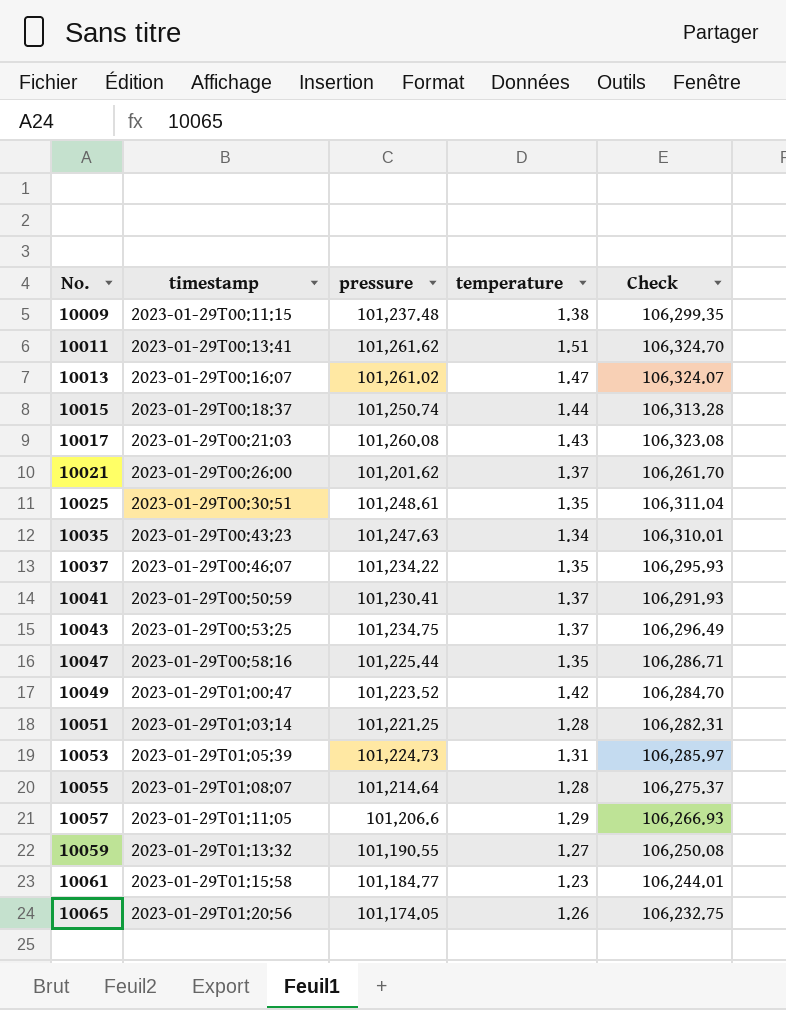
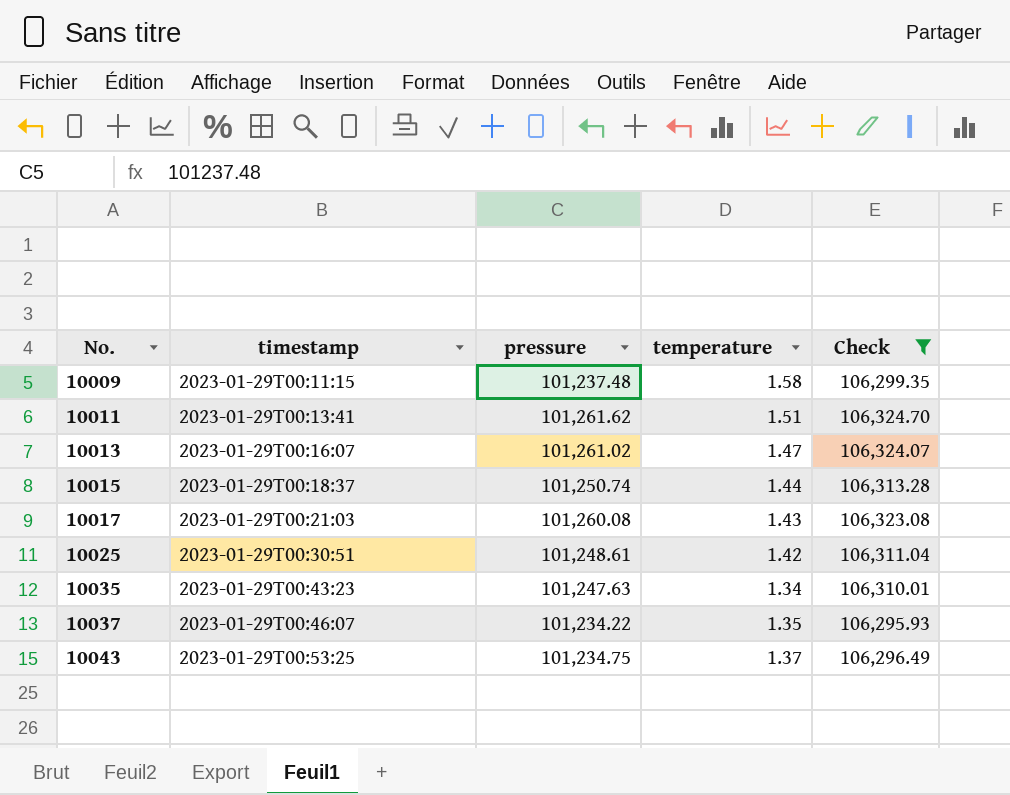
filter: none -> Check >= 106,295.93
10009 | temperature: 1.38 -> 1.58
10025 | temperature: 1.35 -> 1.42

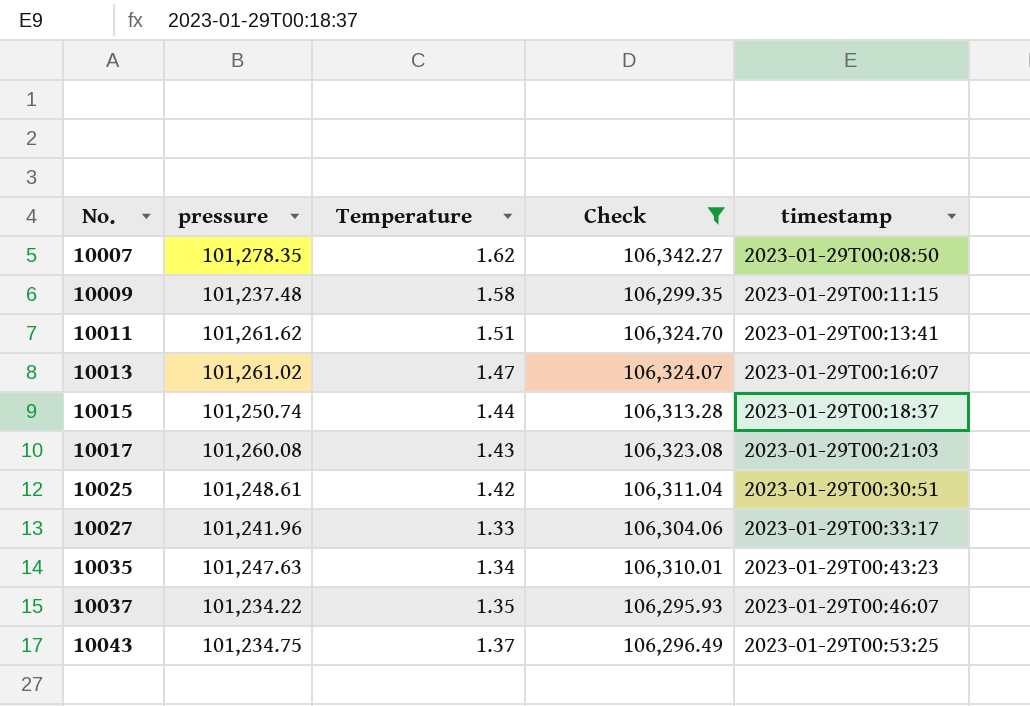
column name: temperature -> Temperature
column timestamp | position: 2 -> 5
row 10007: none -> 101,278.35 | 1.62 | 106,342.27 | 2023-01-29T00:08:50
row 10027: none -> 101,241.96 | 1.33 | 106,304.06 | 2023-01-29T00:33:17

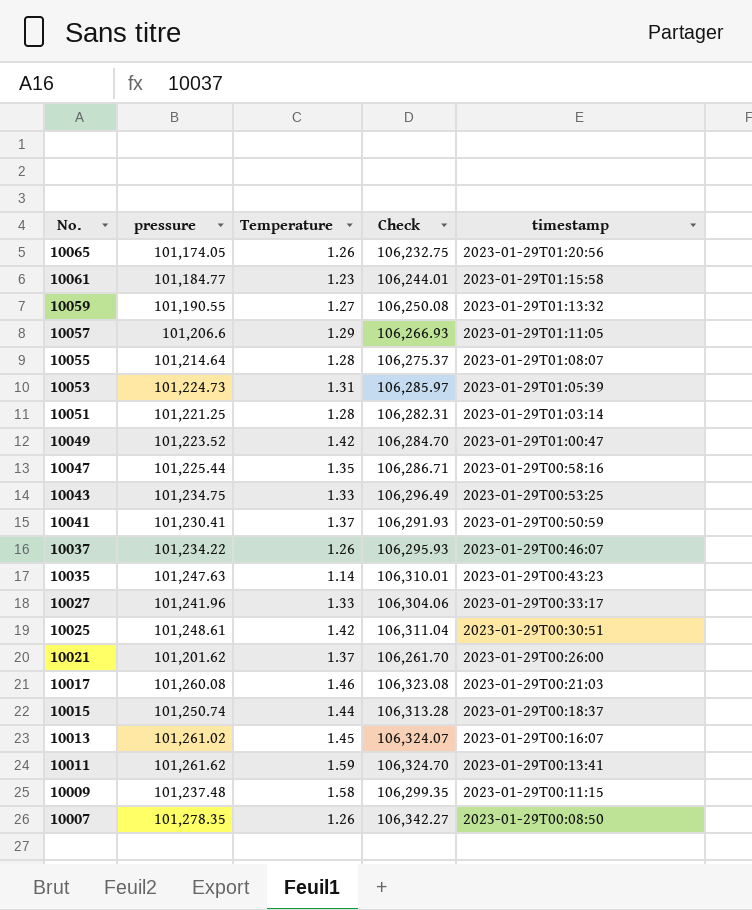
filter: Check >= 106,295.93 -> none
row order: No. ascending -> No. descending
10043 | Temperature: 1.37 -> 1.33
10037 | Temperature: 1.35 -> 1.26
10035 | Temperature: 1.34 -> 1.14
10017 | Temperature: 1.43 -> 1.46
10013 | Temperature: 1.47 -> 1.45
10011 | Temperature: 1.51 -> 1.59
10007 | Temperature: 1.62 -> 1.26

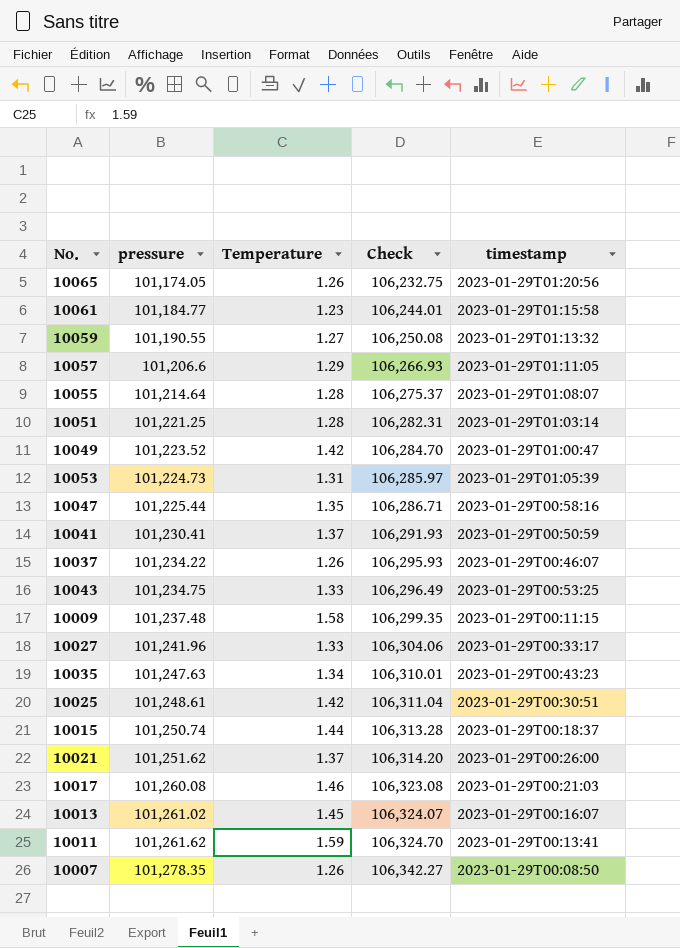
row order: No. descending -> pressure ascending
10035 | Temperature: 1.14 -> 1.34
10021 | pressure: 101,201.62 -> 101,251.62
10021 | Check: 106,261.70 -> 106,314.20

